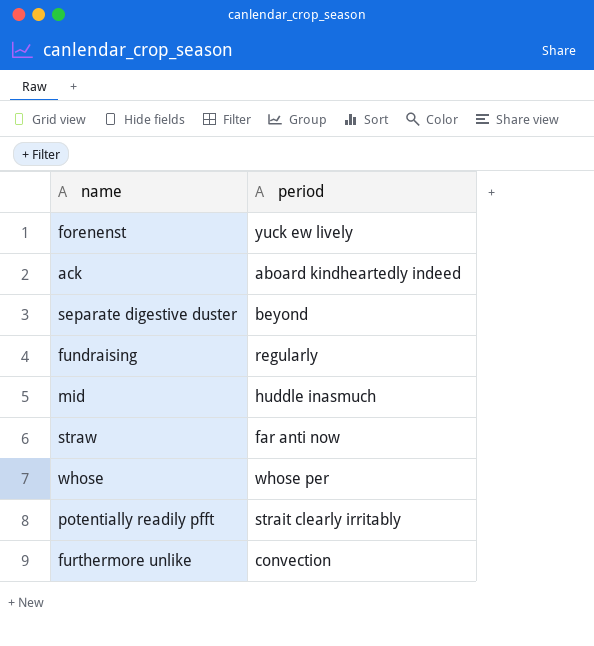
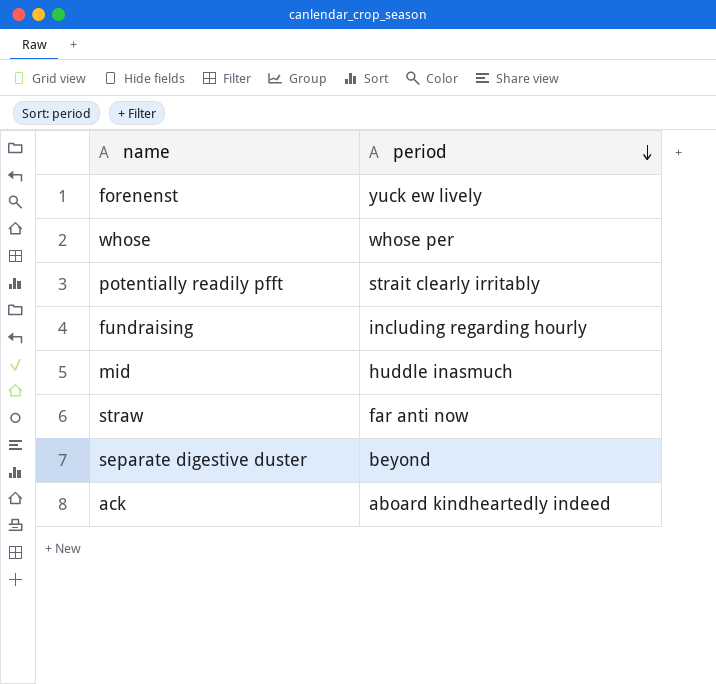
row order: none -> period descending
row furthermore unlike: convection -> none
fundraising | period: regularly -> including regarding hourly

